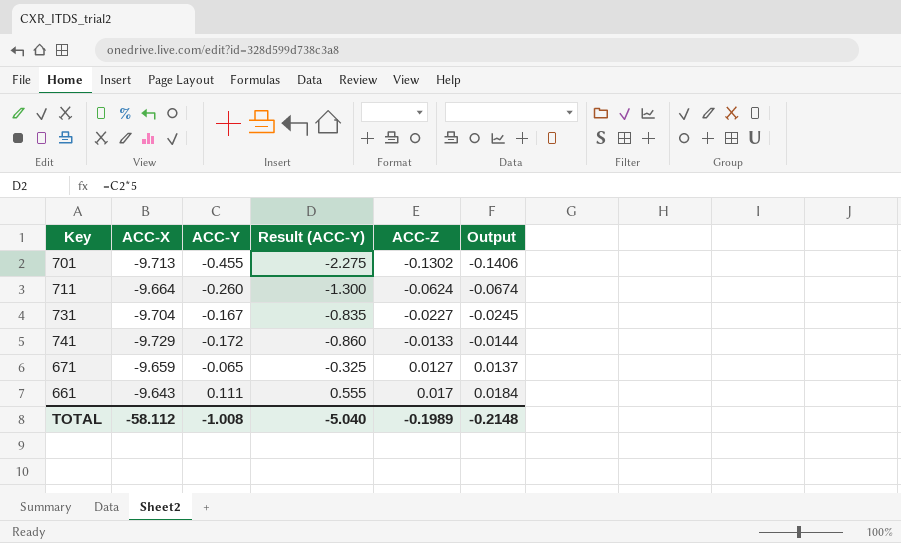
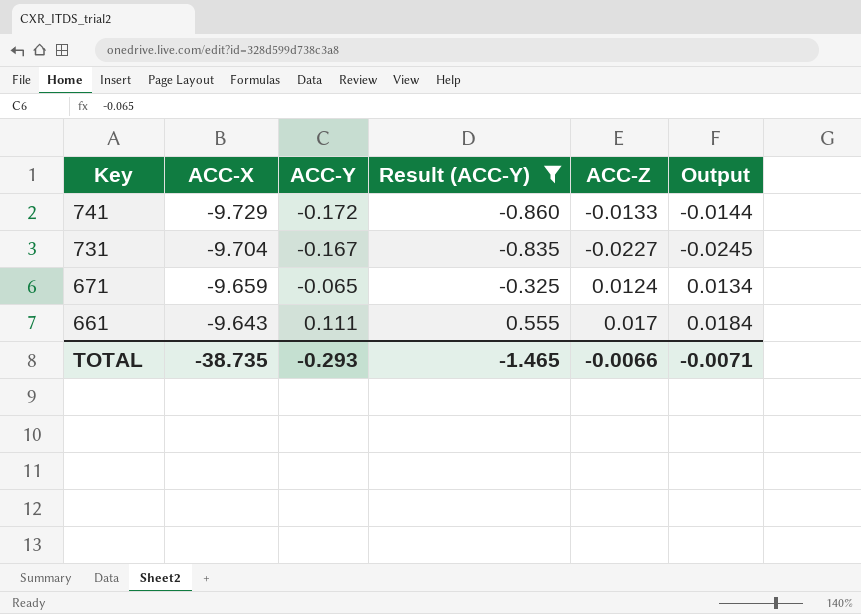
filter: none -> Result (ACC-Y) >= -0.860
row order: ACC-Z ascending -> Key descending
671 | ACC-Z: 0.0127 -> 0.0124
671 | Output: 0.0137 -> 0.0134
TOTAL | ACC-X: -58.112 -> -38.735
TOTAL | ACC-Y: -1.008 -> -0.293
TOTAL | Result (ACC-Y): -5.040 -> -1.465
TOTAL | ACC-Z: -0.1989 -> -0.0066
TOTAL | Output: -0.2148 -> -0.0071

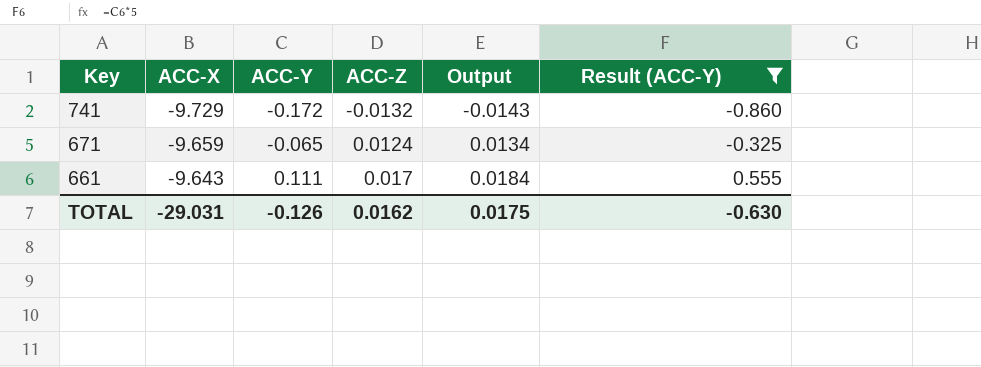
column Result (ACC-Y) | position: 4 -> 6
row 731: -9.704 | -0.167 | -0.835 | -0.0227 | -0.0245 -> none
741 | ACC-Z: -0.0133 -> -0.0132
741 | Output: -0.0144 -> -0.0143
TOTAL | ACC-X: -38.735 -> -29.031
TOTAL | ACC-Y: -0.293 -> -0.126
TOTAL | ACC-Z: -0.0066 -> 0.0162
TOTAL | Output: -0.0071 -> 0.0175
TOTAL | Result (ACC-Y): -1.465 -> -0.630

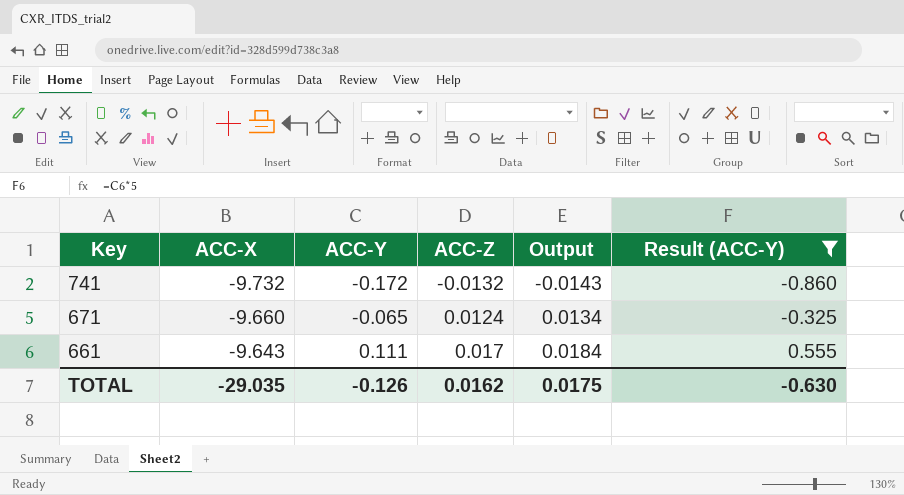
741 | ACC-X: -9.729 -> -9.732
671 | ACC-X: -9.659 -> -9.660
TOTAL | ACC-X: -29.031 -> -29.035

